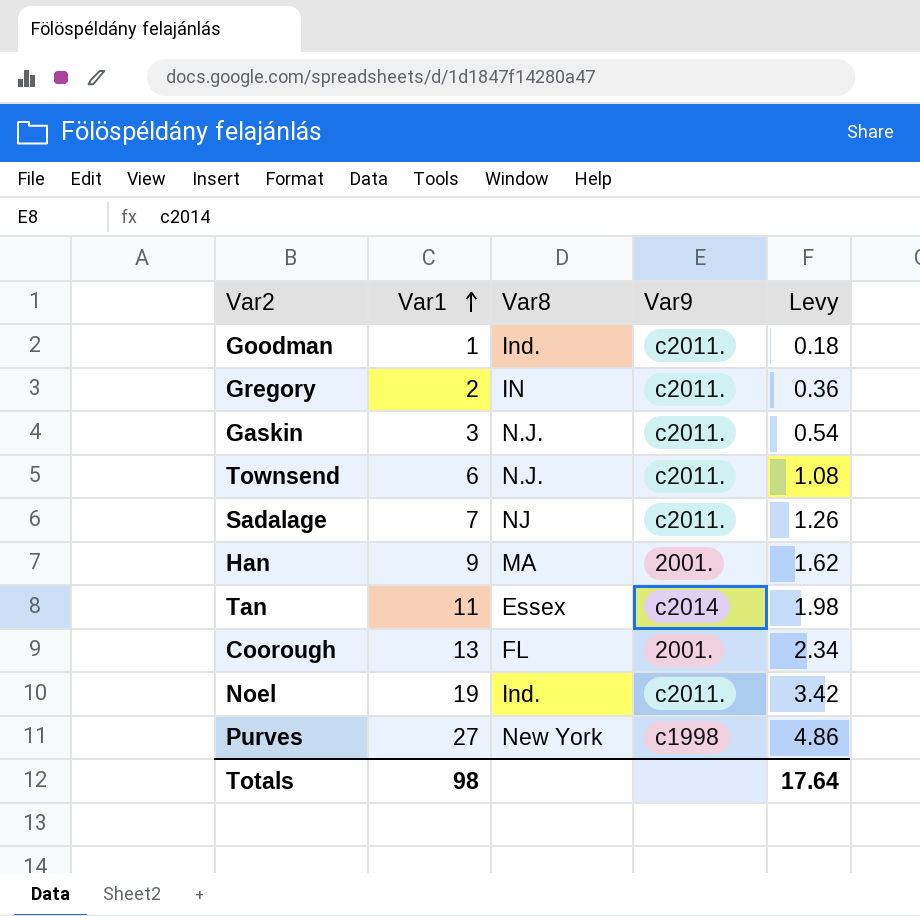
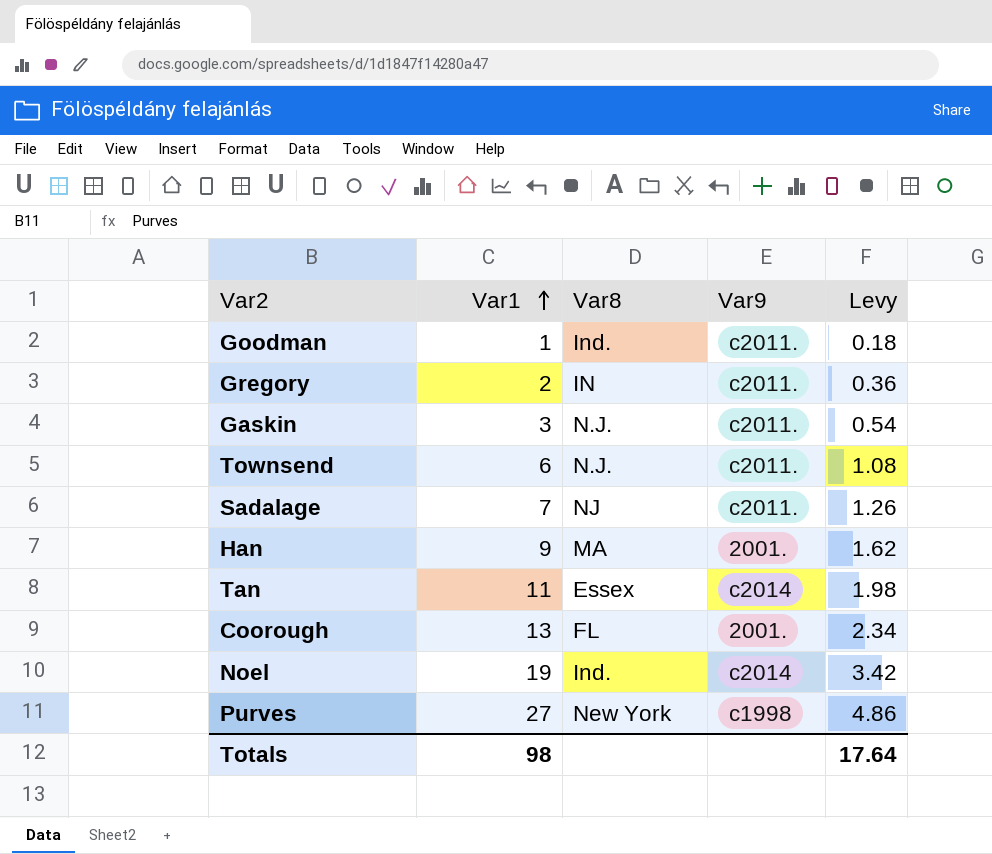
Noel | Var9: c2011. -> c2014

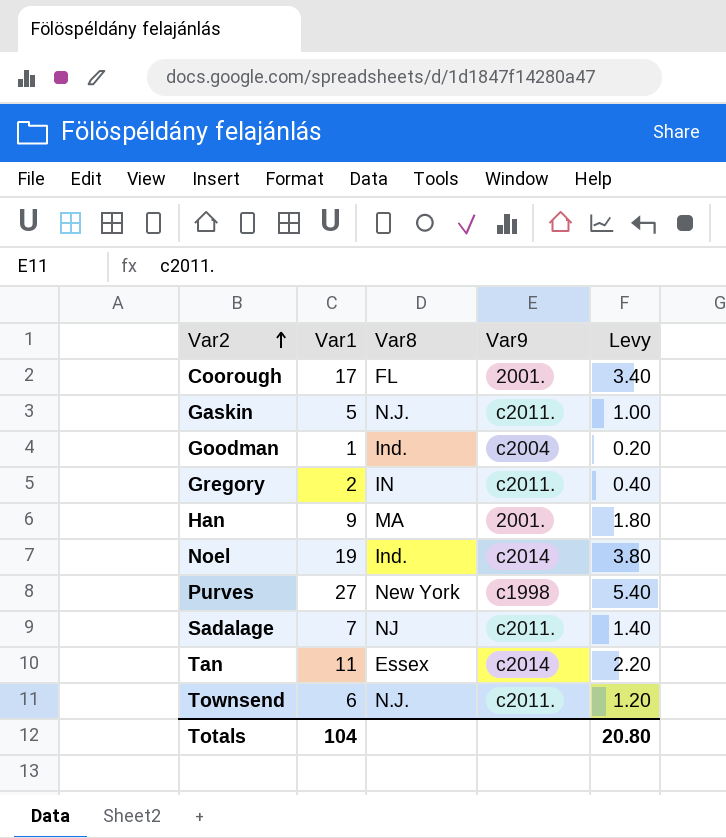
row order: Var1 ascending -> Var2 ascending
column Levy | formula: [Var1] * 0.18 -> [Var1] * 0.2
Coorough | Var1: 13 -> 17
Gaskin | Var1: 3 -> 5
Goodman | Var9: c2011. -> c2004
Totals | Var1: 98 -> 104
Totals | Levy: 17.64 -> 20.80

